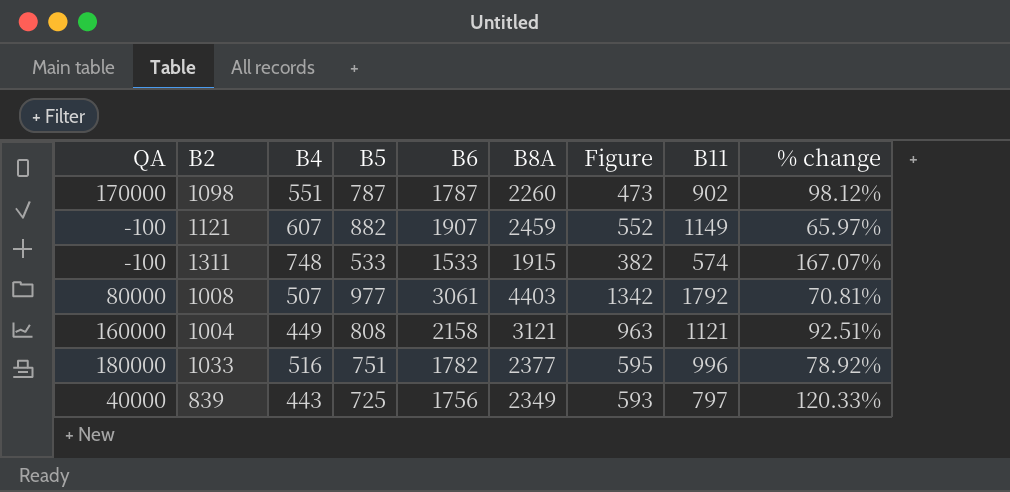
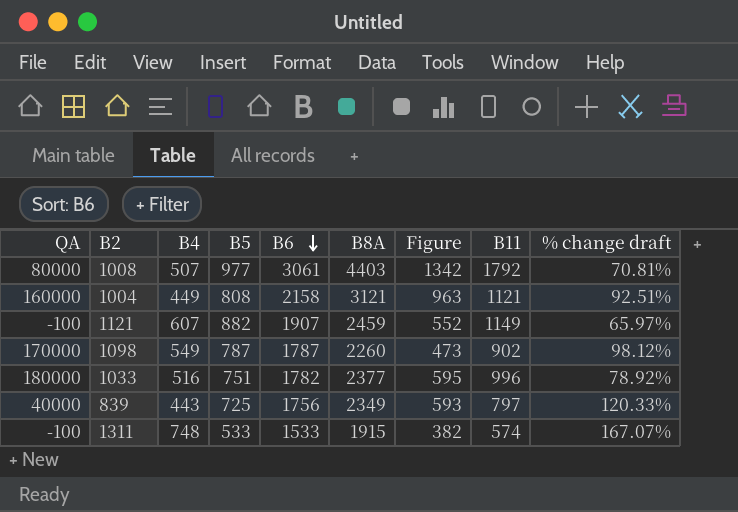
row order: none -> B6 descending
column name: % change -> % change draft
1098 | B4: 551 -> 549

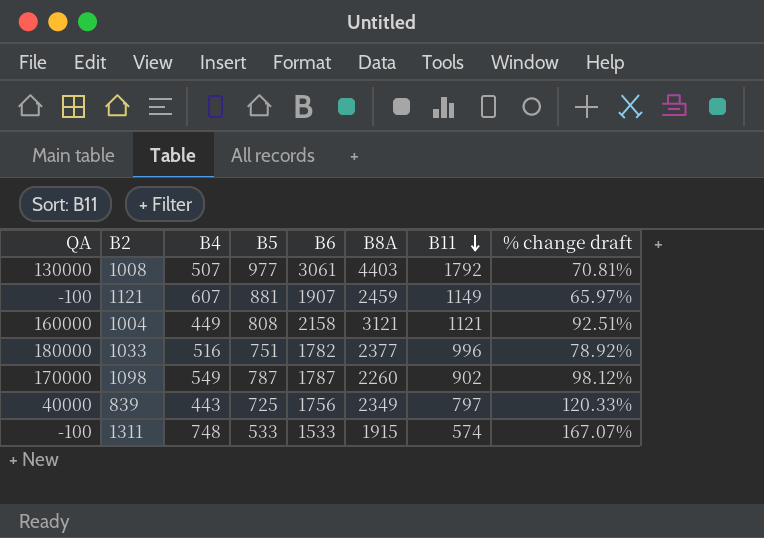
row order: B6 descending -> B11 descending
column Figure | formula: [B8A] - [B6] -> none
1008 | QA: 80000 -> 130000
1121 | B5: 882 -> 881

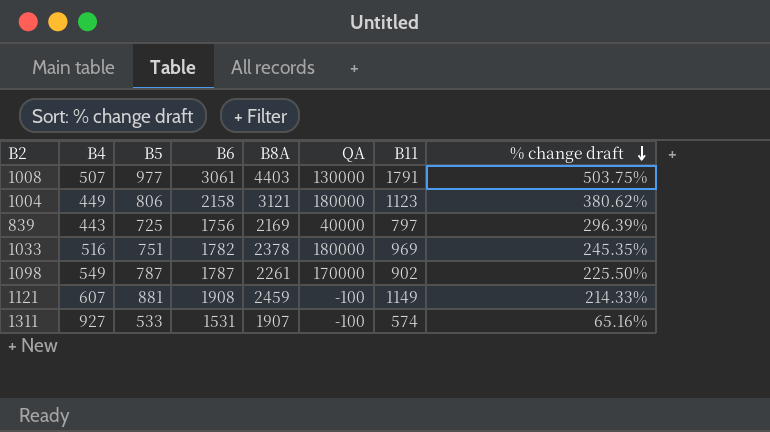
row order: B11 descending -> % change draft descending
column QA | position: 1 -> 6
column % change draft | formula: ([B6] - [B11]) / [B11] -> ([B6] - [B4]) / [B4]
1008 | B11: 1792 -> 1791
1004 | B5: 808 -> 806
1004 | QA: 160000 -> 180000
1004 | B11: 1121 -> 1123
839 | B8A: 2349 -> 2169
1033 | B8A: 2377 -> 2378
1033 | B11: 996 -> 969
1098 | B8A: 2260 -> 2261
1121 | B6: 1907 -> 1908
1311 | B4: 748 -> 927
1311 | B6: 1533 -> 1531
1311 | B8A: 1915 -> 1907

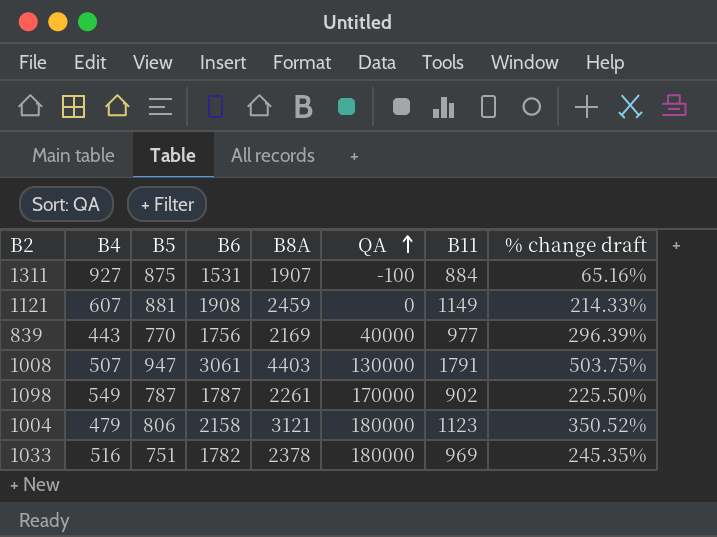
row order: % change draft descending -> QA ascending
1311 | B5: 533 -> 875
1311 | B11: 574 -> 884
1121 | QA: -100 -> 0
839 | B5: 725 -> 770
839 | B11: 797 -> 977
1008 | B5: 977 -> 947
1004 | B4: 449 -> 479
1004 | % change draft: 380.62% -> 350.52%

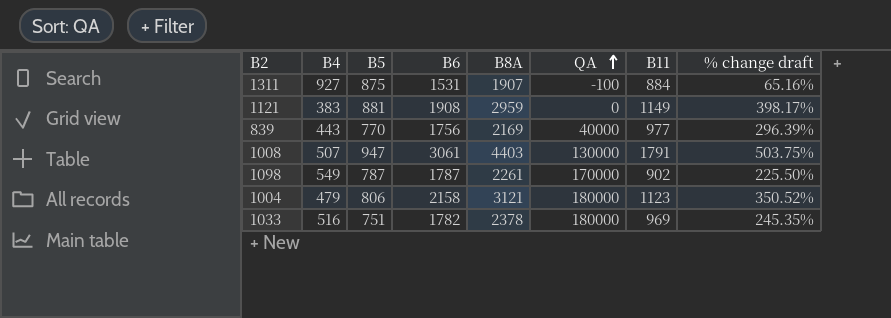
1121 | B4: 607 -> 383
1121 | B8A: 2459 -> 2959
1121 | % change draft: 214.33% -> 398.17%

